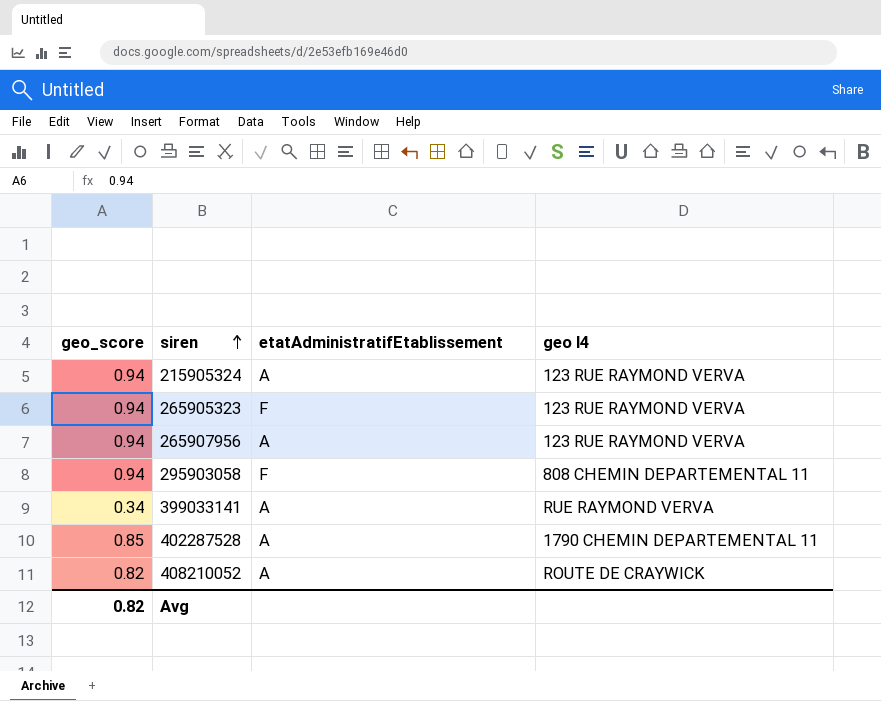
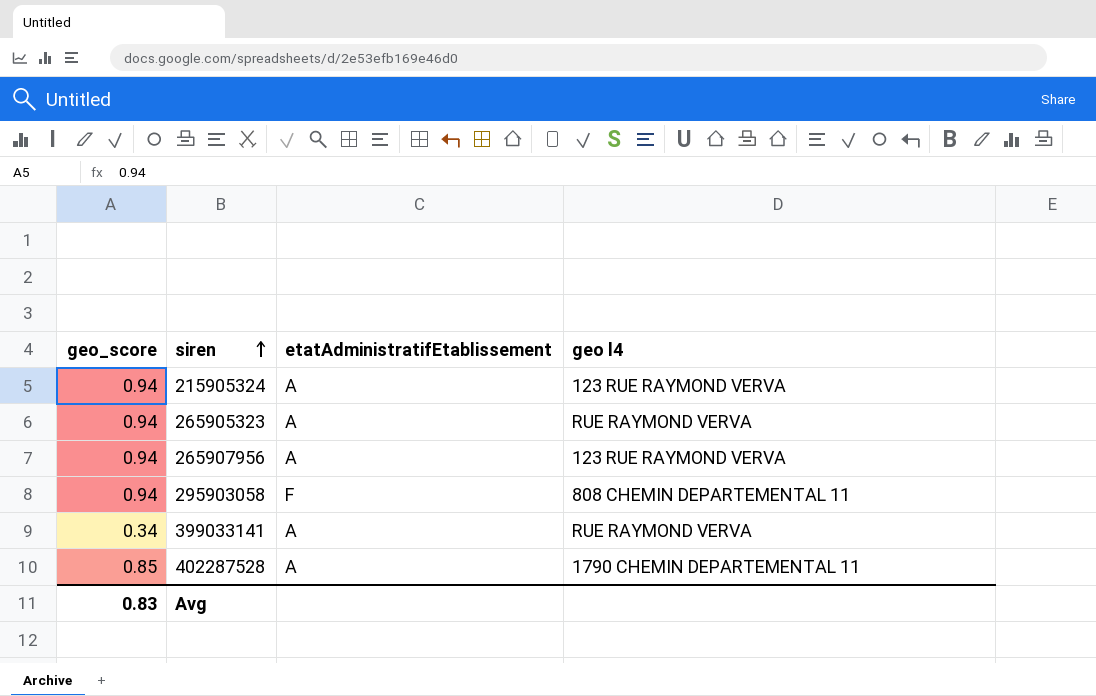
row 408210052: 0.82 | A | ROUTE DE CRAYWICK -> none
265905323 | etatAdministratifEtablissement: F -> A
265905323 | geo l4: 123 RUE RAYMOND VERVA -> RUE RAYMOND VERVA
Avg | geo_score: 0.82 -> 0.83

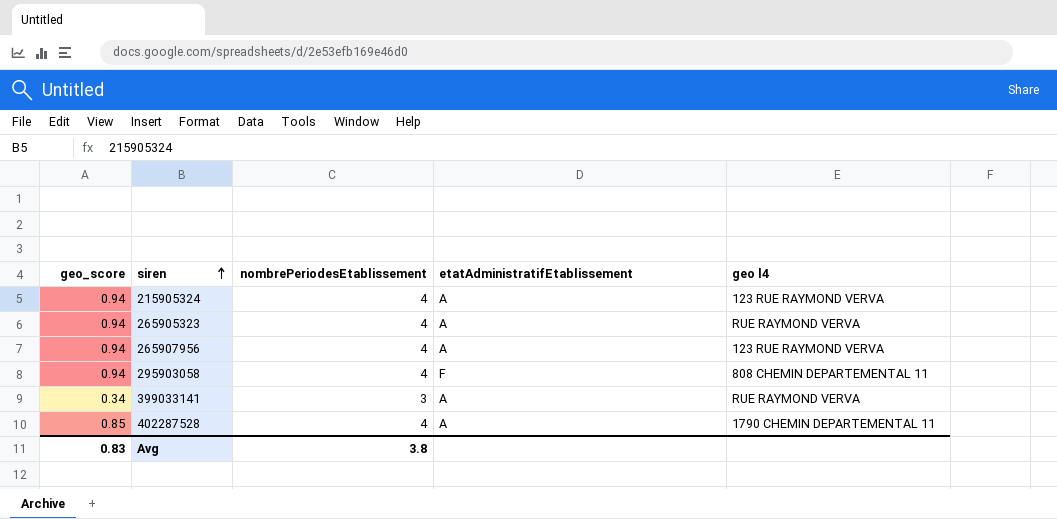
column nombrePeriodesEtablissement | position: none -> 3

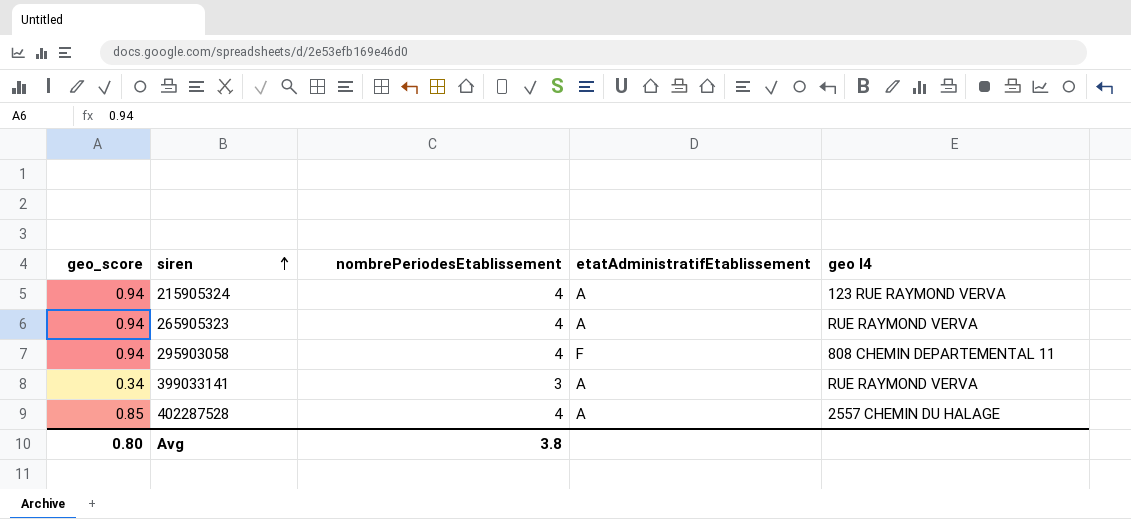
row 265907956: 0.94 | 4 | A | 123 RUE RAYMOND VERVA -> none
402287528 | geo l4: 1790 CHEMIN DEPARTEMENTAL 11 -> 2557 CHEMIN DU HALAGE
Avg | geo_score: 0.83 -> 0.80

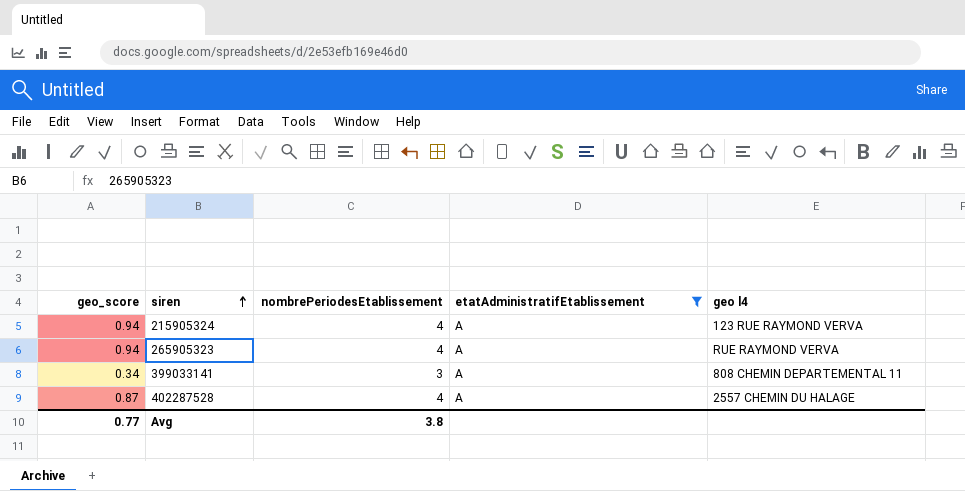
filter: none -> etatAdministratifEtablissement = A
399033141 | geo l4: RUE RAYMOND VERVA -> 808 CHEMIN DEPARTEMENTAL 11
402287528 | geo_score: 0.85 -> 0.87
Avg | geo_score: 0.80 -> 0.77

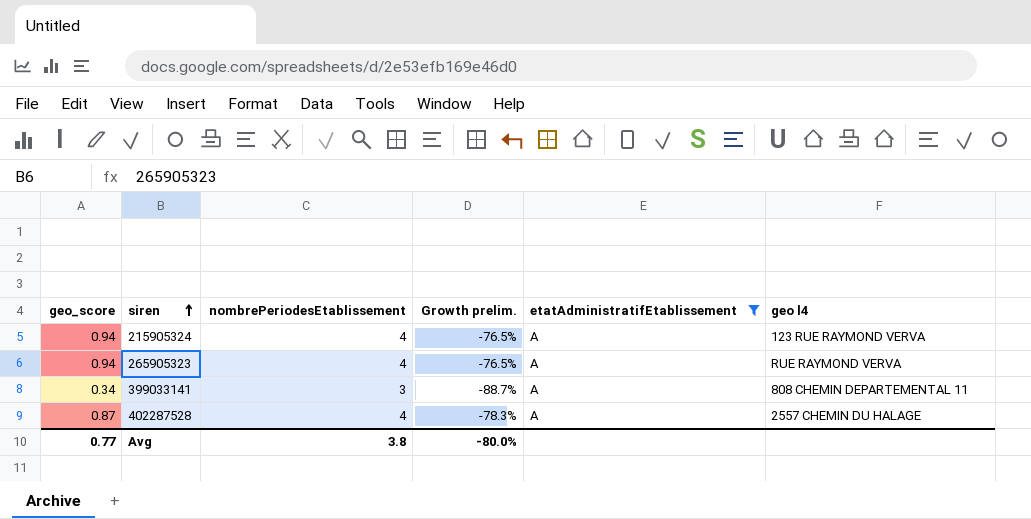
column Growth prelim. | formula: none -> ([geo_score] - [nombrePeriodesEtablissement]) / [nombrePeriodesEtablissement]

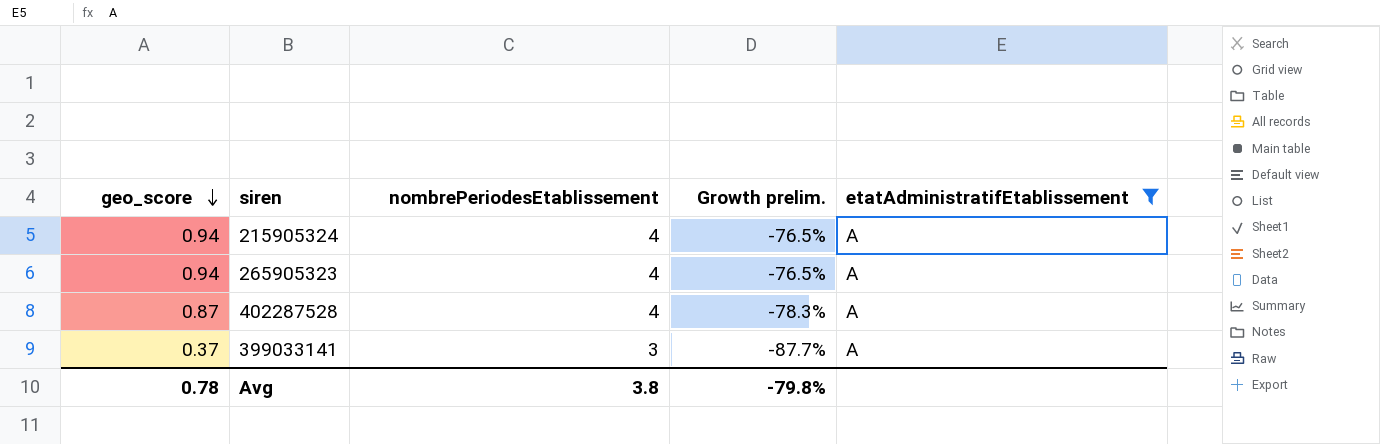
row order: siren ascending -> geo_score descending
column geo l4 | position: 6 -> none
399033141 | geo_score: 0.34 -> 0.37
399033141 | Growth prelim.: -88.7% -> -87.7%
Avg | geo_score: 0.77 -> 0.78
Avg | Growth prelim.: -80.0% -> -79.8%

